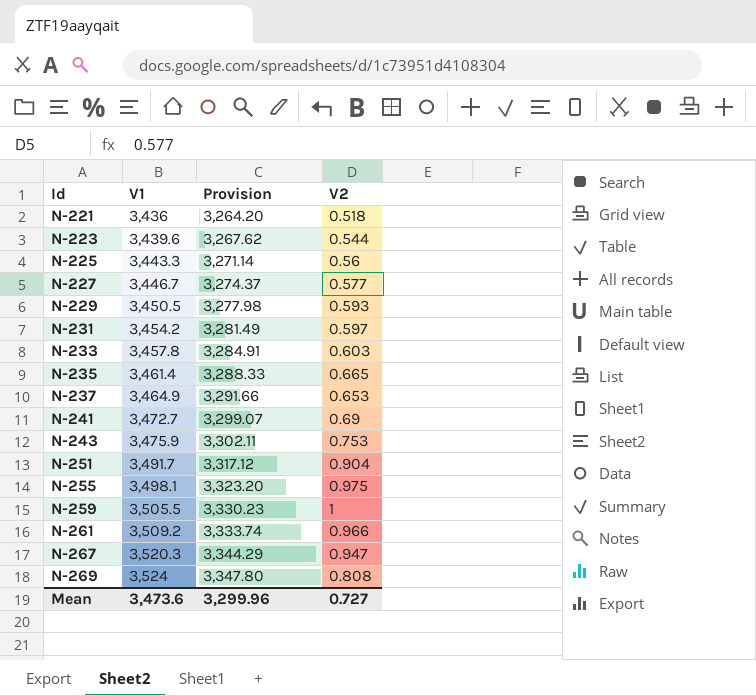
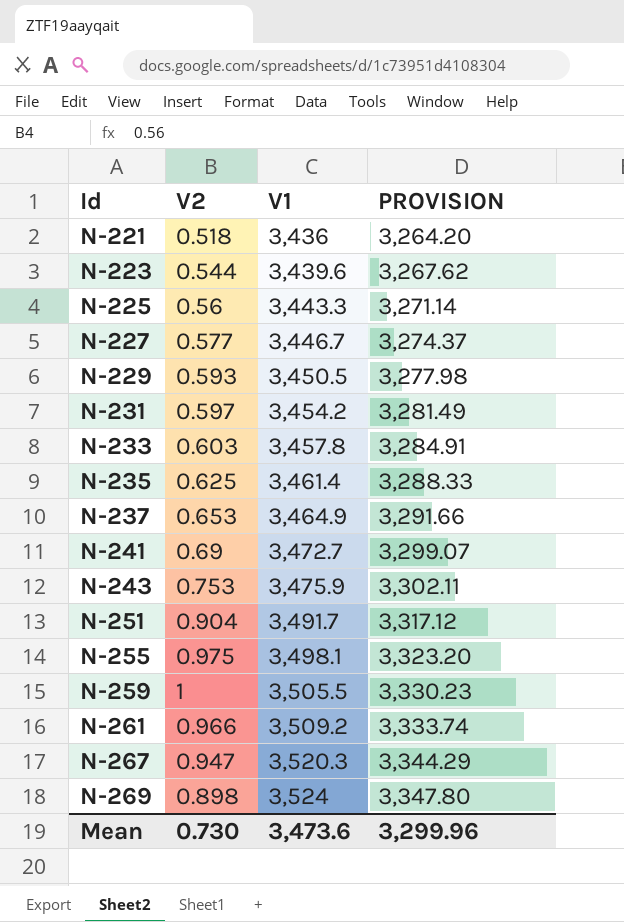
column V2 | position: 4 -> 2
column name: Provision -> PROVISION
N-235 | V2: 0.665 -> 0.625
N-269 | V2: 0.808 -> 0.898
Mean | V2: 0.727 -> 0.730

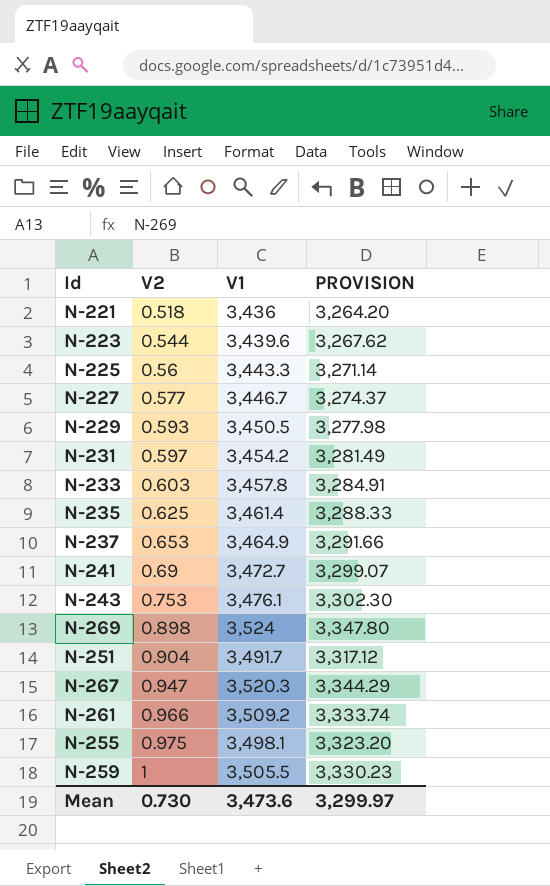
row order: Id ascending -> V2 ascending
N-243 | V1: 3,475.9 -> 3,476.1
N-243 | PROVISION: 3,302.11 -> 3,302.30
Mean | PROVISION: 3,299.96 -> 3,299.97

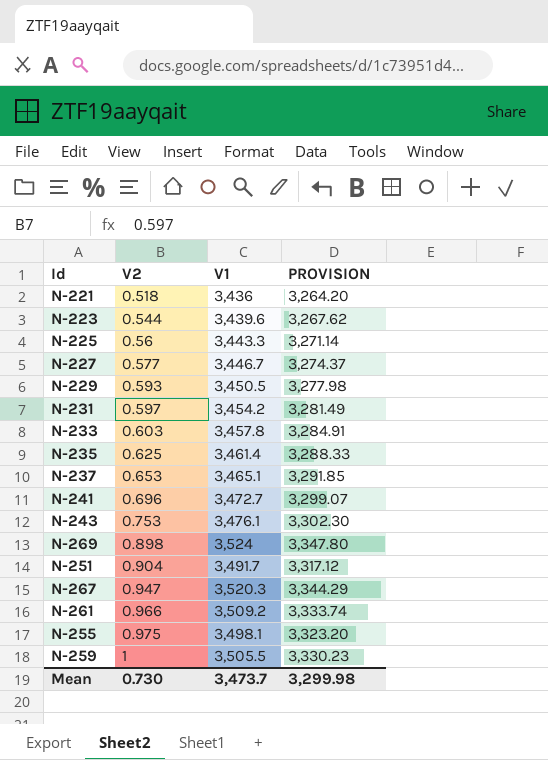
N-237 | V1: 3,464.9 -> 3,465.1
N-237 | PROVISION: 3,291.66 -> 3,291.85
N-241 | V2: 0.69 -> 0.696
Mean | V1: 3,473.6 -> 3,473.7
Mean | PROVISION: 3,299.97 -> 3,299.98

